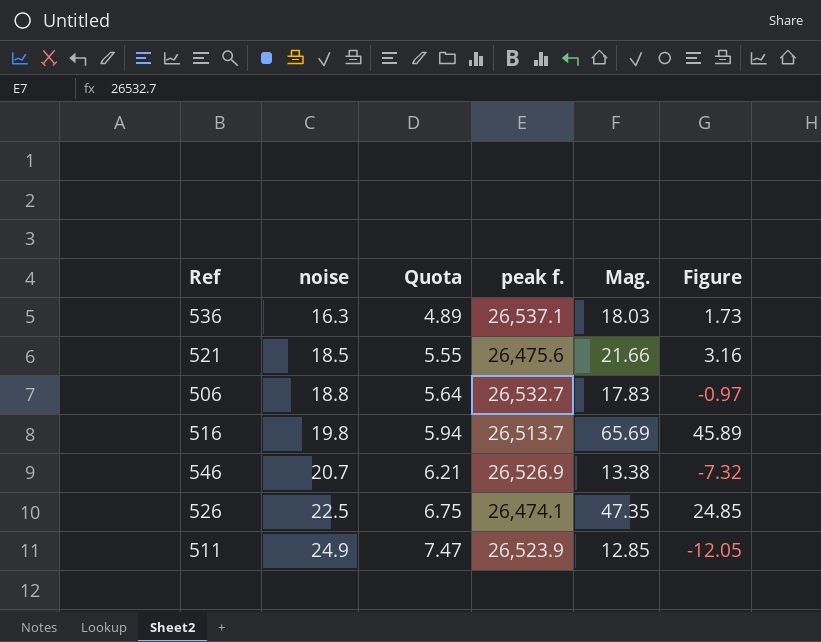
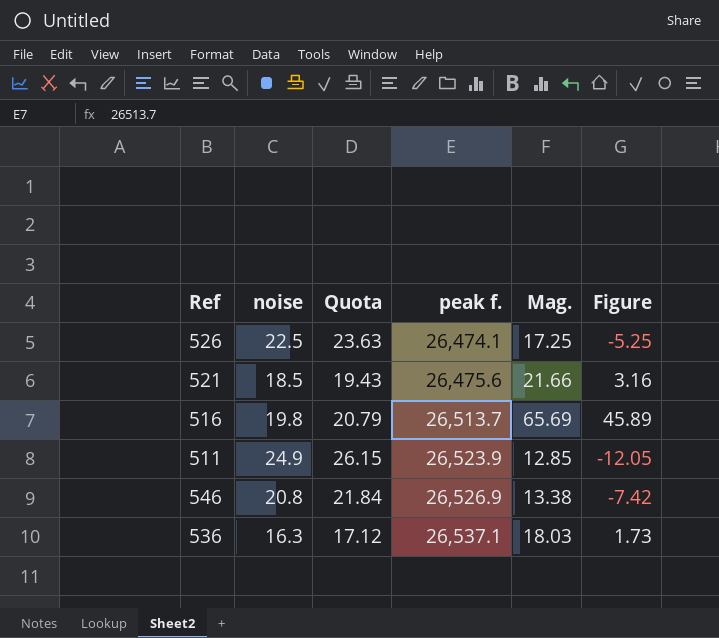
row order: noise ascending -> peak f. ascending
column Quota | formula: [noise] * 0.3 -> [noise] * 1.05
row 506: 18.8 | 5.64 | 26,532.7 | 17.83 | -0.97 -> none
526 | Mag.: 47.35 -> 17.25
526 | Figure: 24.85 -> -5.25
546 | noise: 20.7 -> 20.8
546 | Figure: -7.32 -> -7.42

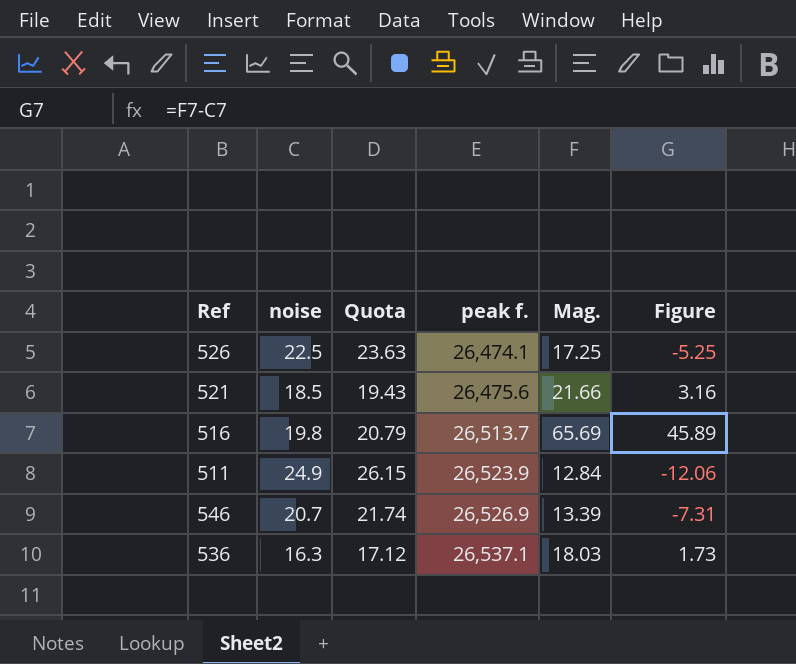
511 | Mag.: 12.85 -> 12.84
511 | Figure: -12.05 -> -12.06
546 | noise: 20.8 -> 20.7
546 | Quota: 21.84 -> 21.74
546 | Mag.: 13.38 -> 13.39
546 | Figure: -7.42 -> -7.31

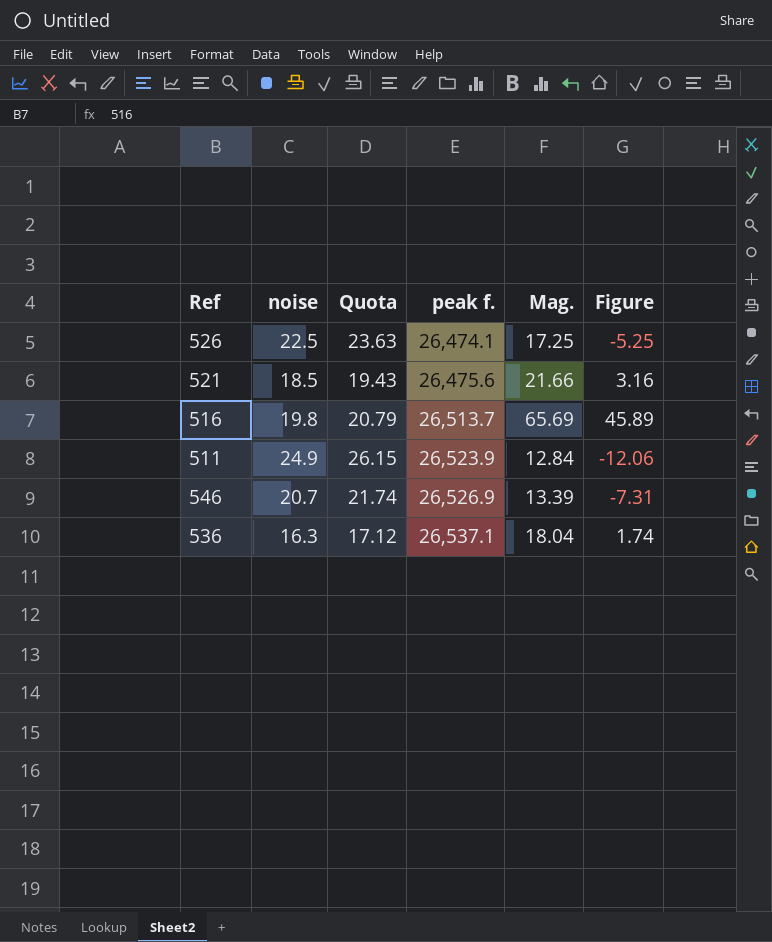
536 | Mag.: 18.03 -> 18.04
536 | Figure: 1.73 -> 1.74

